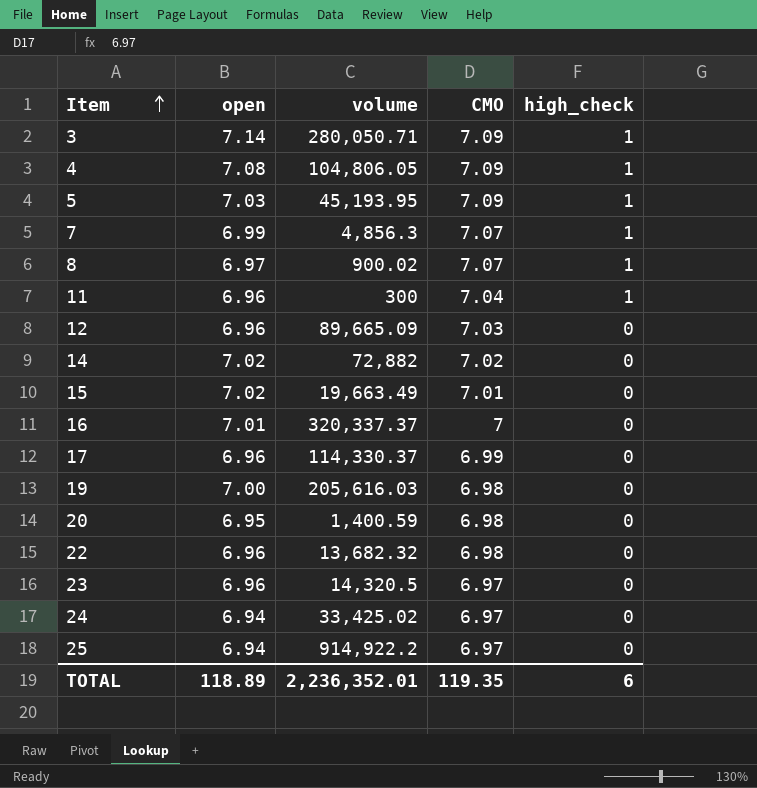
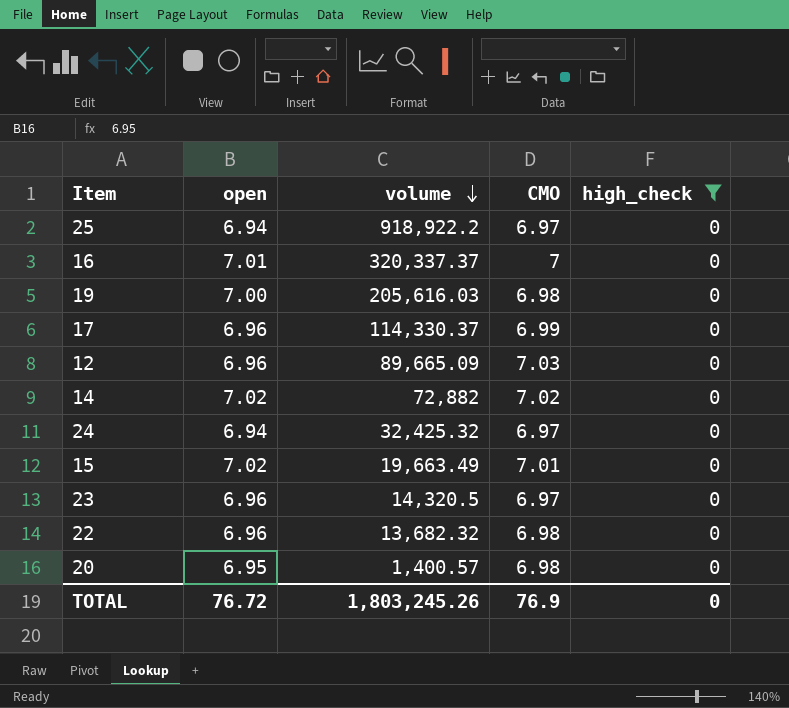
filter: none -> high_check = 0
row order: Item ascending -> volume descending
25 | volume: 914,922.2 -> 918,922.2
24 | volume: 33,425.02 -> 32,425.32
20 | volume: 1,400.59 -> 1,400.57
TOTAL | open: 118.89 -> 76.72
TOTAL | volume: 2,236,352.01 -> 1,803,245.26
TOTAL | CMO: 119.35 -> 76.9
TOTAL | high_check: 6 -> 0

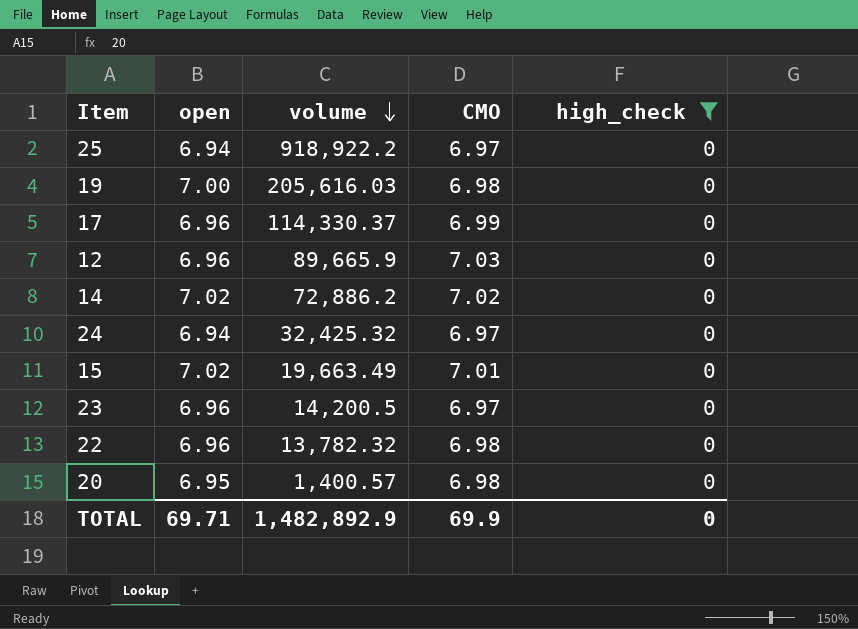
row 16: 7.01 | 320,337.37 | 7 | 0 -> none
12 | volume: 89,665.09 -> 89,665.9
14 | volume: 72,882 -> 72,886.2
23 | volume: 14,320.5 -> 14,200.5
22 | volume: 13,682.32 -> 13,782.32
TOTAL | open: 76.72 -> 69.71
TOTAL | volume: 1,803,245.26 -> 1,482,892.9
TOTAL | CMO: 76.9 -> 69.9

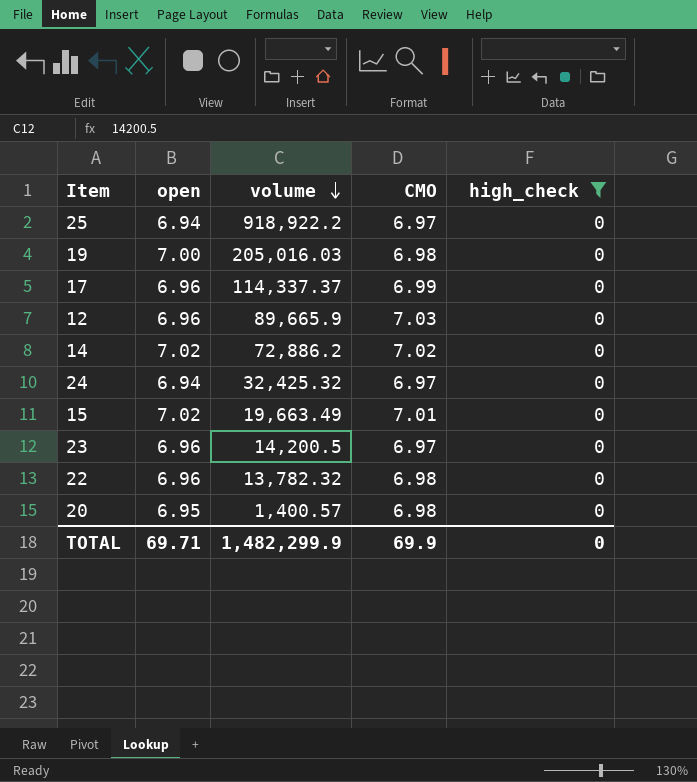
19 | volume: 205,616.03 -> 205,016.03
17 | volume: 114,330.37 -> 114,337.37
TOTAL | volume: 1,482,892.9 -> 1,482,299.9

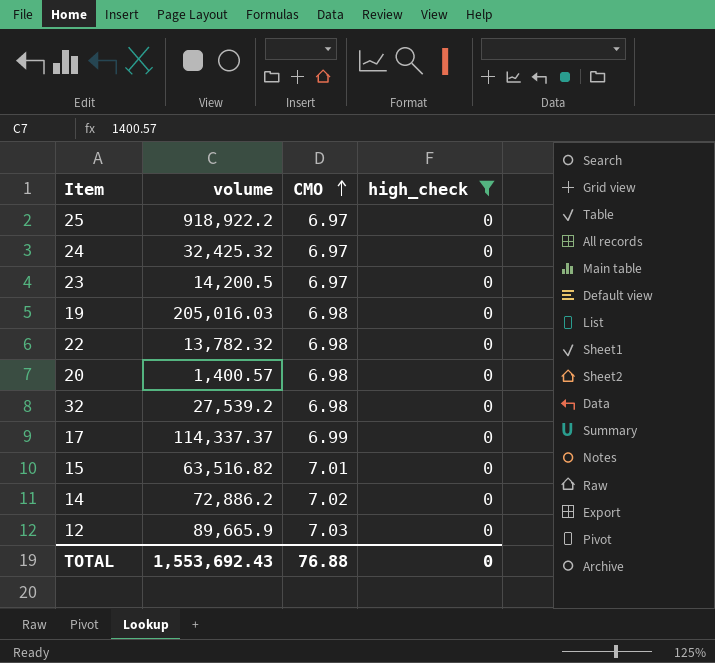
row order: volume descending -> CMO ascending
column open | position: 2 -> none
row 32: none -> 27,539.2 | 6.98 | 0
15 | volume: 19,663.49 -> 63,516.82
TOTAL | volume: 1,482,299.9 -> 1,553,692.43
TOTAL | CMO: 69.9 -> 76.88

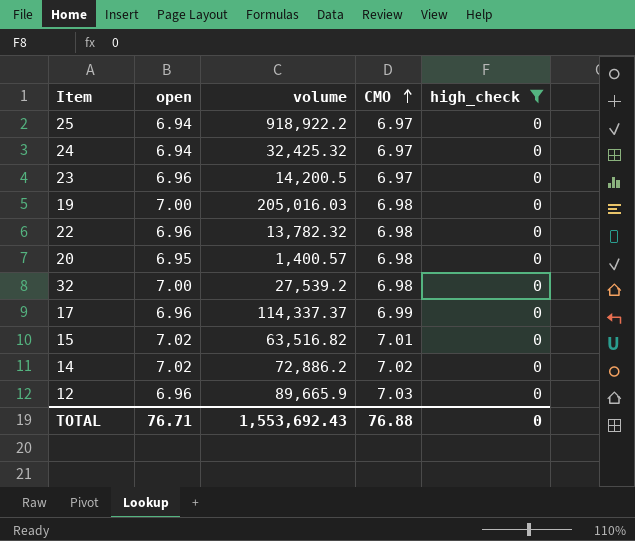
column open | position: none -> 2

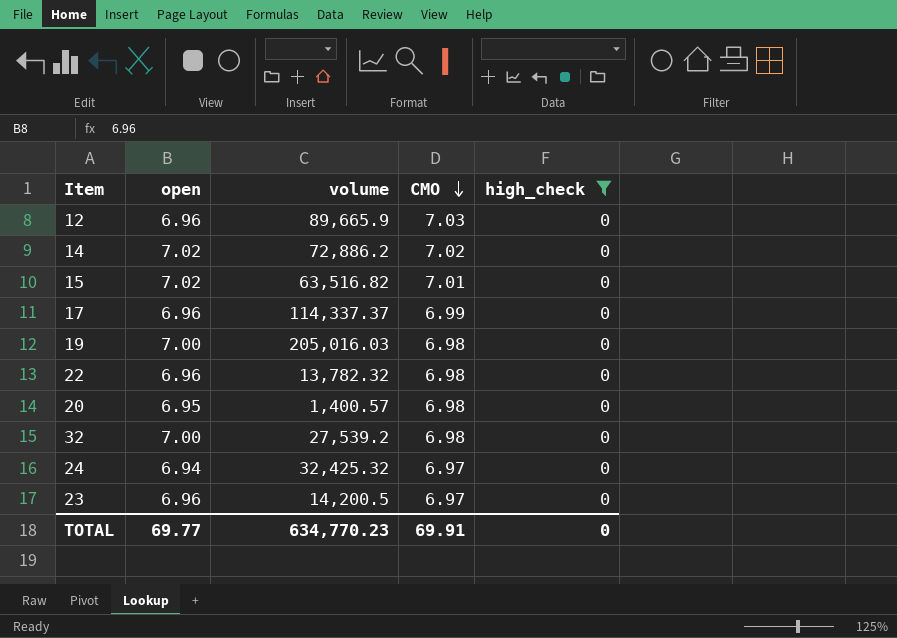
row order: CMO ascending -> CMO descending
row 25: 6.94 | 918,922.2 | 6.97 | 0 -> none
TOTAL | open: 76.71 -> 69.77
TOTAL | volume: 1,553,692.43 -> 634,770.23
TOTAL | CMO: 76.88 -> 69.91

